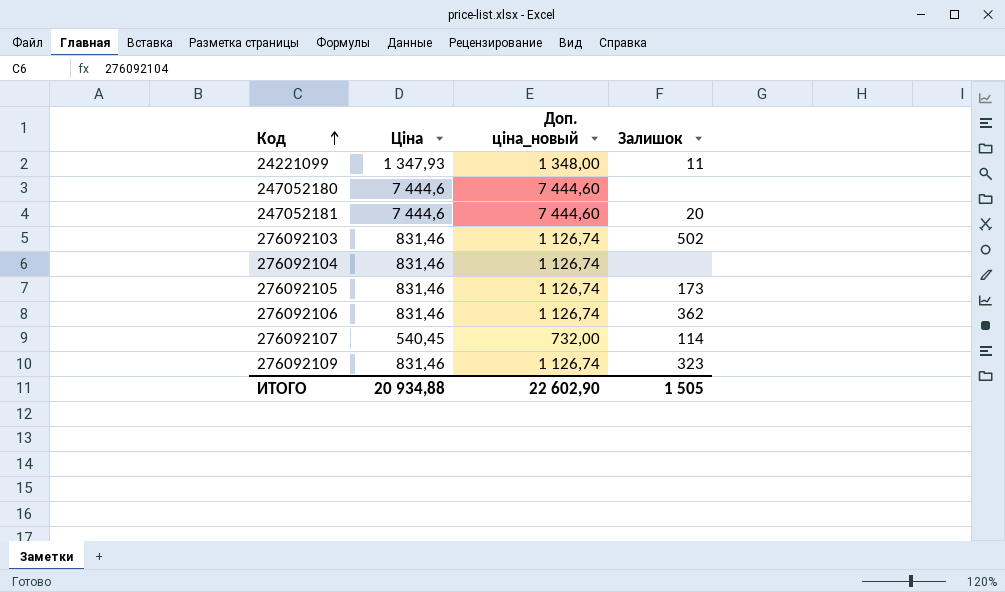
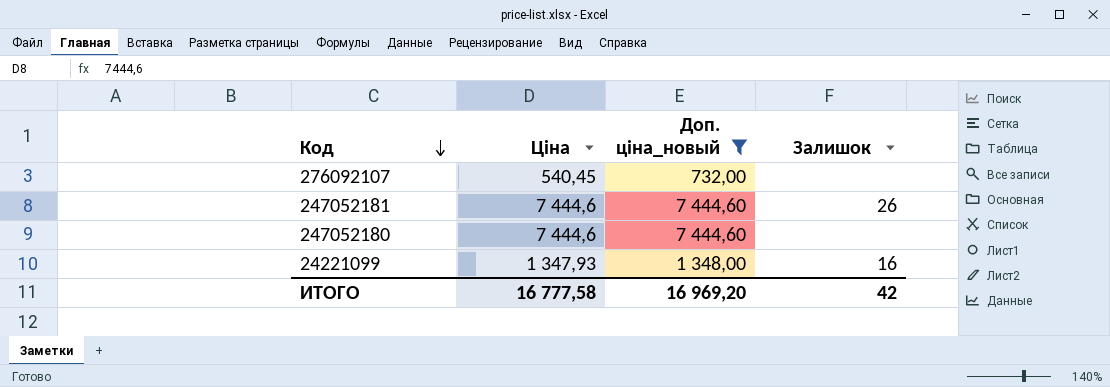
filter: none -> Доп. ціна_новый != 1 126,74
row order: Код ascending -> Код descending
276092107 | Залишок: 114 -> none
247052181 | Залишок: 20 -> 26
24221099 | Залишок: 11 -> 16
ИТОГО | Ціна: 20 934,88 -> 16 777,58
ИТОГО | Доп. ціна_новый: 22 602,90 -> 16 969,20
ИТОГО | Залишок: 1 505 -> 42

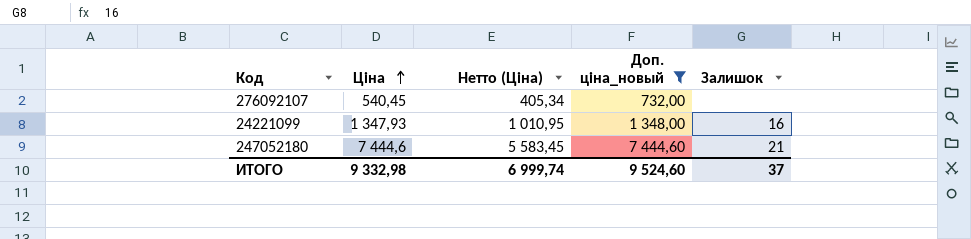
row order: Код descending -> Ціна ascending
column Нетто (Ціна) | formula: none -> [Ціна] * 0,75
row 247052181: 7 444,6 | 7 444,60 | 26 -> none
247052180 | Залишок: none -> 21
ИТОГО | Ціна: 16 777,58 -> 9 332,98
ИТОГО | Доп. ціна_новый: 16 969,20 -> 9 524,60
ИТОГО | Залишок: 42 -> 37

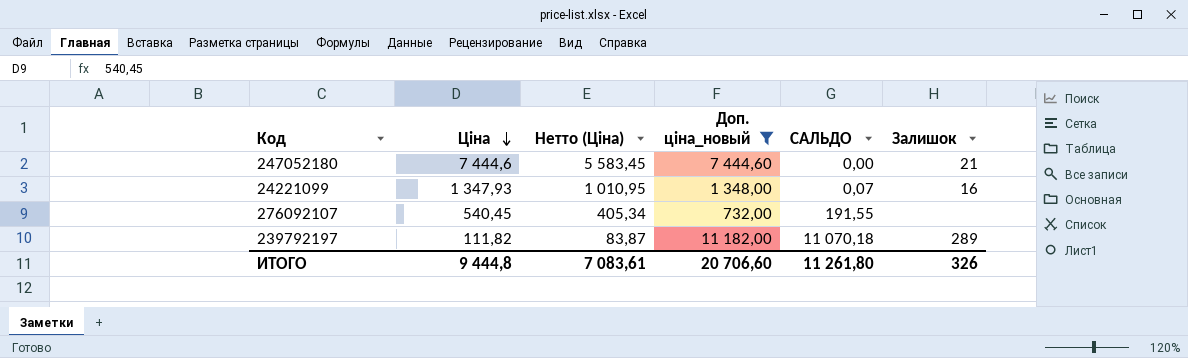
row order: Ціна ascending -> Ціна descending
column САЛЬДО | formula: none -> [Доп. ціна_новый] - [Ціна]
row 239792197: none -> 111,82 | 83,87 | 11 182,00 | 11 070,18 | 289
ИТОГО | Ціна: 9 332,98 -> 9 444,8
ИТОГО | Нетто (Ціна): 6 999,74 -> 7 083,61
ИТОГО | Доп. ціна_новый: 9 524,60 -> 20 706,60
ИТОГО | Залишок: 37 -> 326

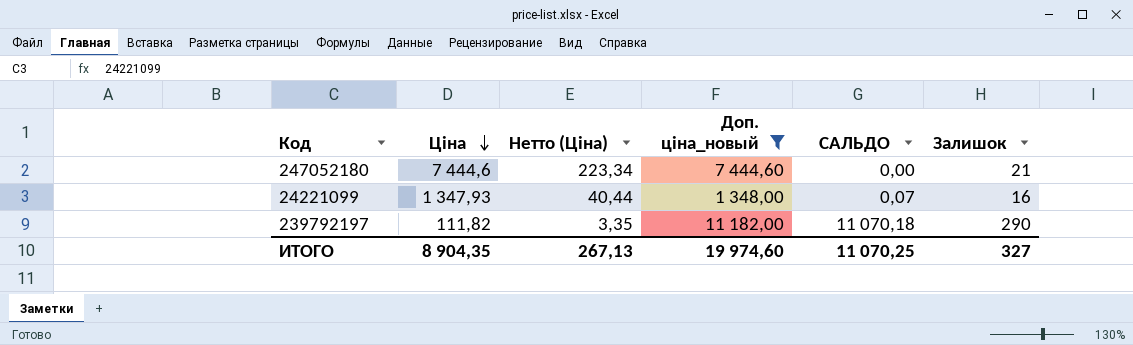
column Нетто (Ціна) | formula: [Ціна] * 0,75 -> [Ціна] * 0,03
row 276092107: 540,45 | 405,34 | 732,00 | 191,55 | none -> none
239792197 | Залишок: 289 -> 290
ИТОГО | Ціна: 9 444,8 -> 8 904,35
ИТОГО | Нетто (Ціна): 7 083,61 -> 267,13
ИТОГО | Доп. ціна_новый: 20 706,60 -> 19 974,60
ИТОГО | САЛЬДО: 11 261,80 -> 11 070,25
ИТОГО | Залишок: 326 -> 327

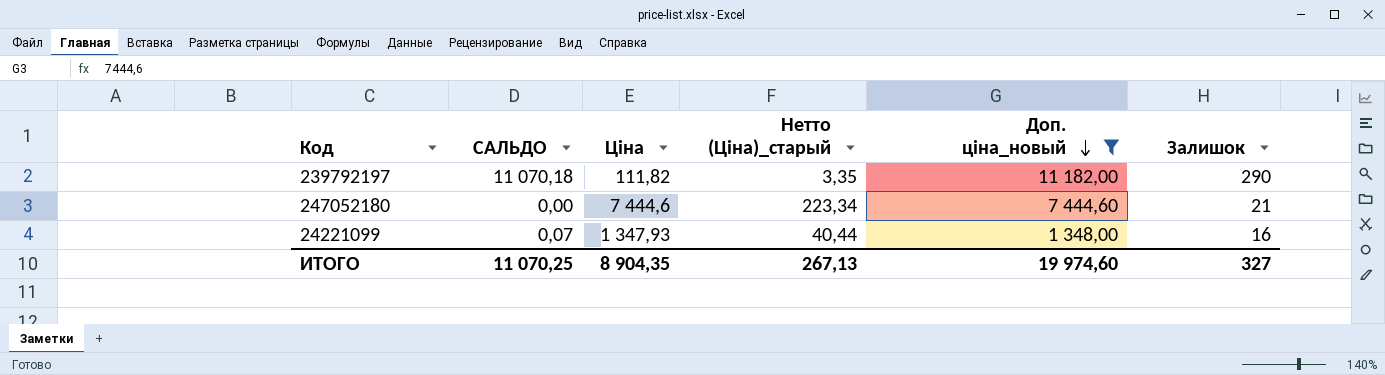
row order: Ціна descending -> Доп. ціна_новый descending
column САЛЬДО | position: 5 -> 2
column name: Нетто (Ціна) -> Нетто (Ціна)_старый

